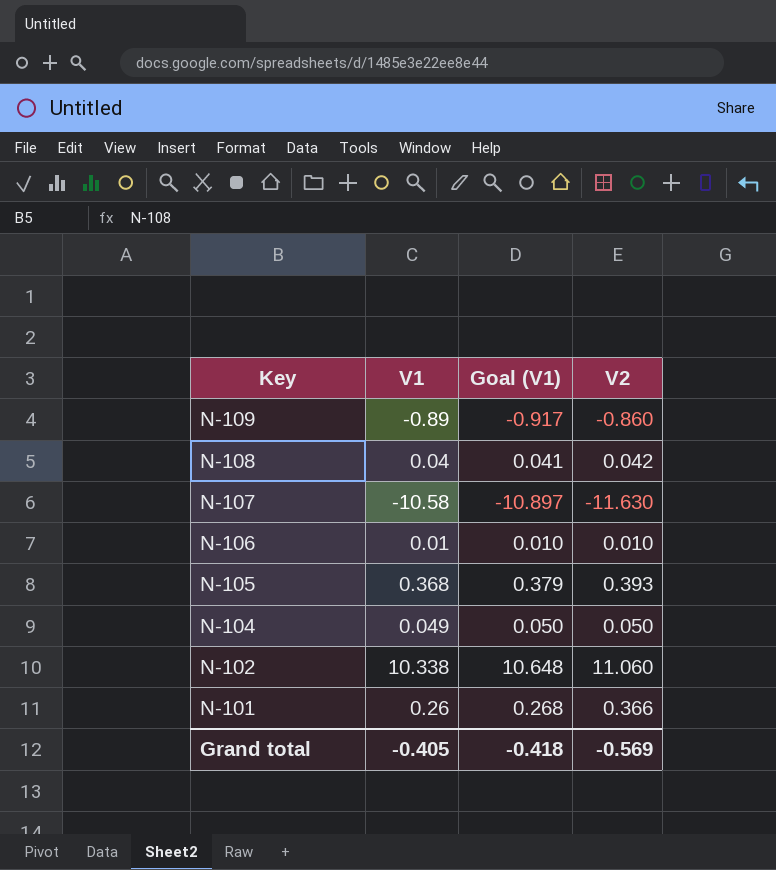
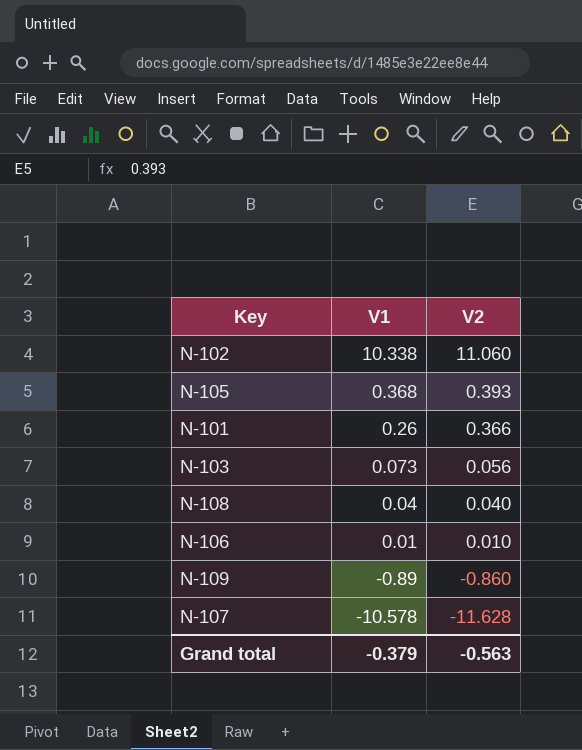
row order: Key descending -> V1 descending
column Goal (V1) | formula: [V1] * 1.03 -> none
row N-104: 0.049 | 0.050 | 0.050 -> none
row N-103: none -> 0.073 | 0.056
N-108 | V2: 0.042 -> 0.040
N-107 | V1: -10.58 -> -10.578
N-107 | V2: -11.630 -> -11.628
Grand total | V1: -0.405 -> -0.379
Grand total | V2: -0.569 -> -0.563

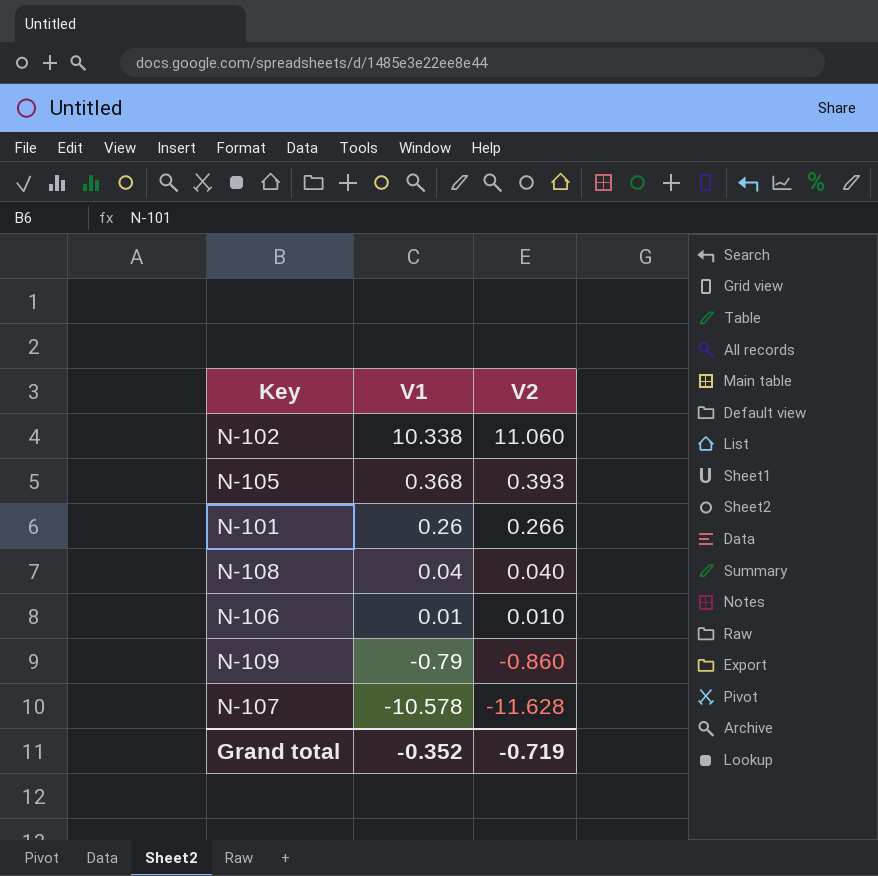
row N-103: 0.073 | 0.056 -> none
N-101 | V2: 0.366 -> 0.266
N-109 | V1: -0.89 -> -0.79
Grand total | V1: -0.379 -> -0.352
Grand total | V2: -0.563 -> -0.719

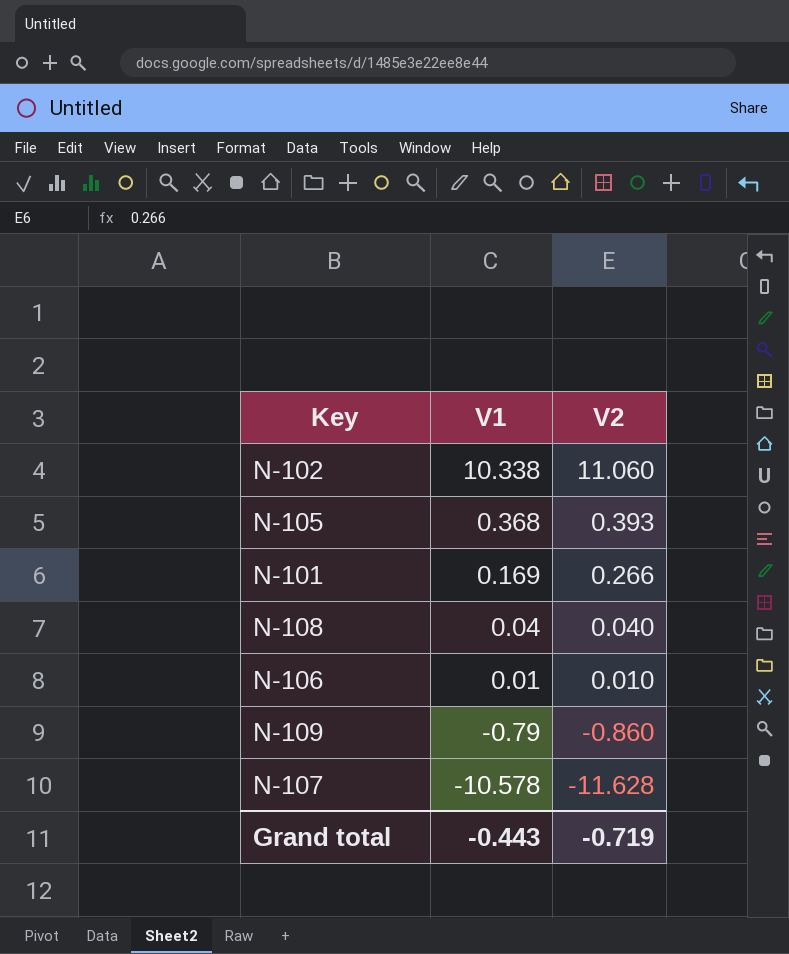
N-101 | V1: 0.26 -> 0.169
Grand total | V1: -0.352 -> -0.443

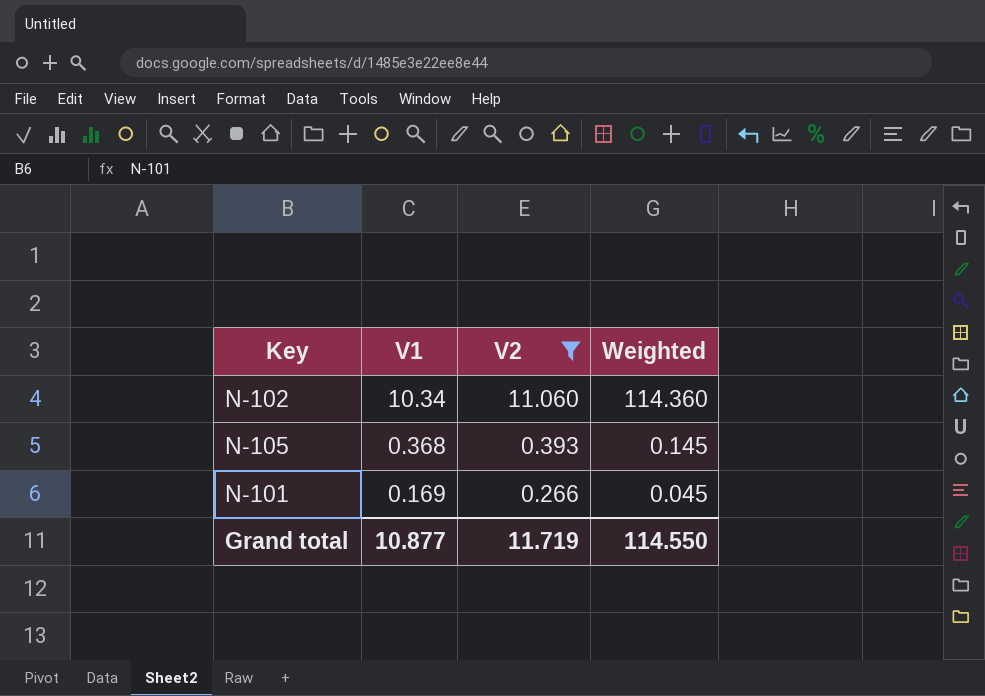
filter: none -> V2 >= 0.266
column Weighted | formula: none -> [V1] * [V2]
N-102 | V1: 10.338 -> 10.34
Grand total | V1: -0.443 -> 10.877
Grand total | V2: -0.719 -> 11.719

